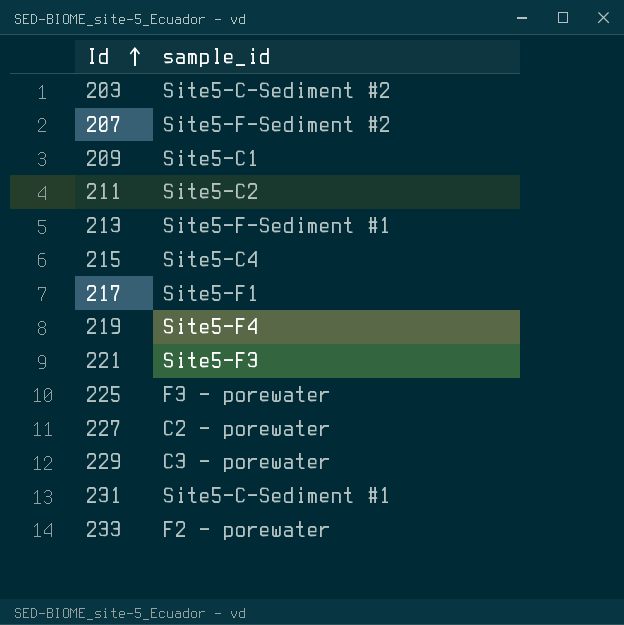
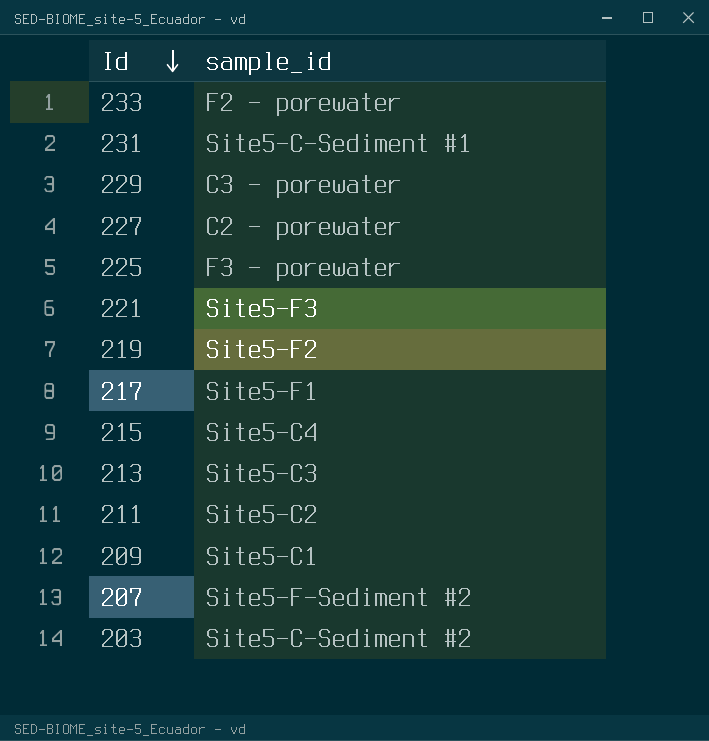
row order: Id ascending -> Id descending
219 | sample_id: Site5-F4 -> Site5-F2
213 | sample_id: Site5-F-Sediment #1 -> Site5-C3

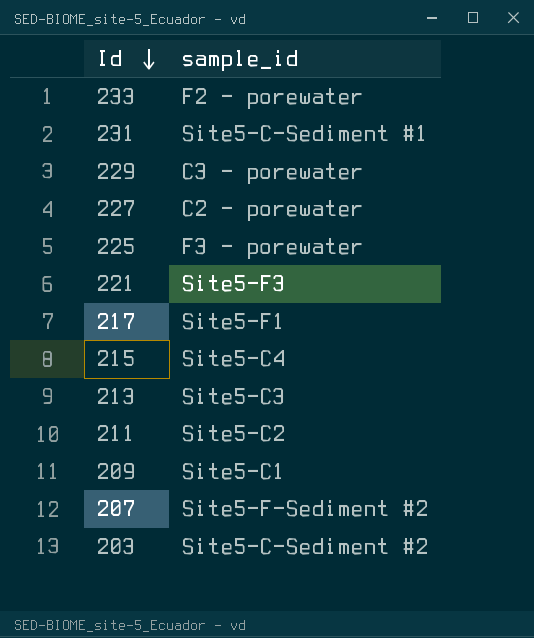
row 219: Site5-F2 -> none

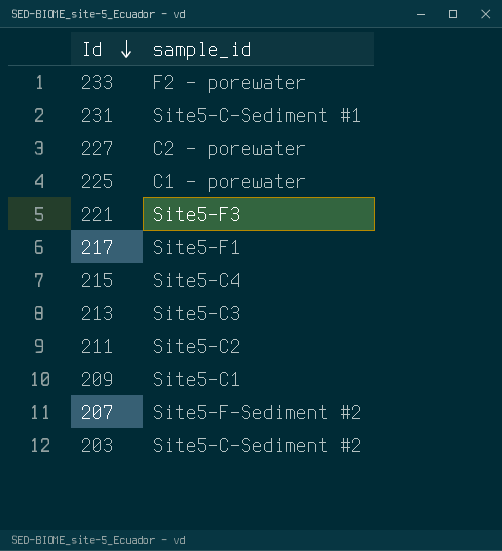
row 229: C3 - porewater -> none
225 | sample_id: F3 - porewater -> C1 - porewater

